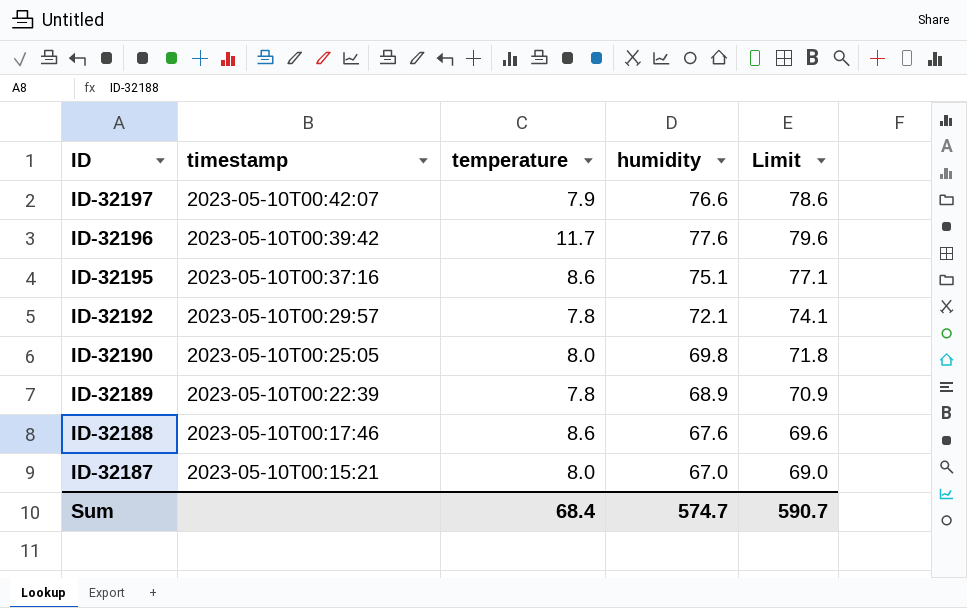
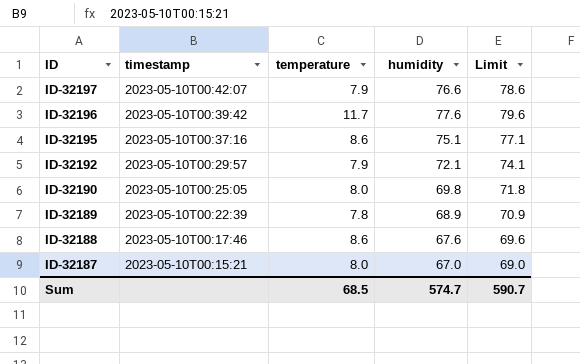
ID-32192 | temperature: 7.8 -> 7.9
Sum | temperature: 68.4 -> 68.5

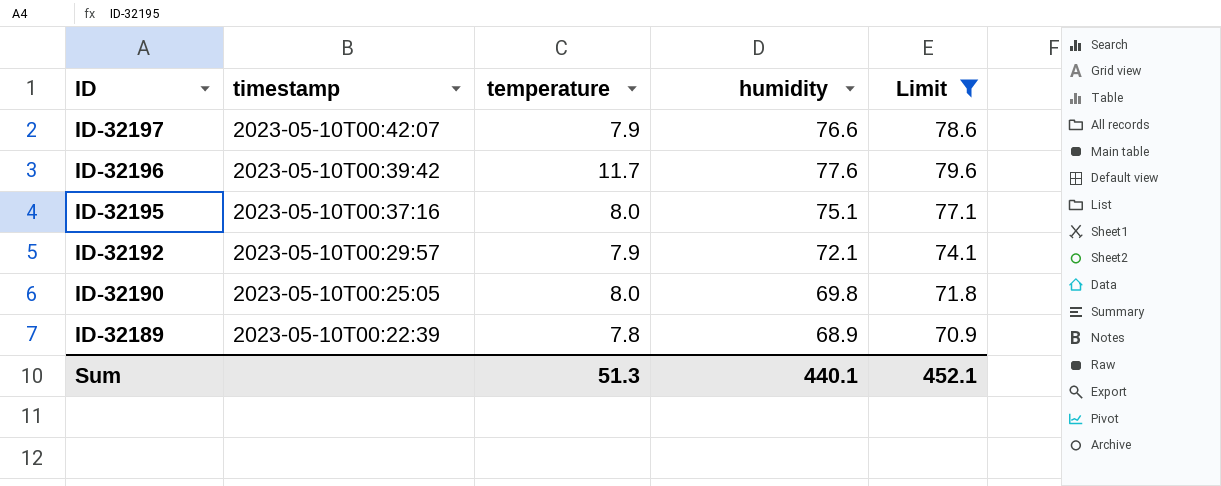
filter: none -> Limit >= 70.9
ID-32195 | temperature: 8.6 -> 8.0
Sum | temperature: 68.5 -> 51.3
Sum | humidity: 574.7 -> 440.1
Sum | Limit: 590.7 -> 452.1

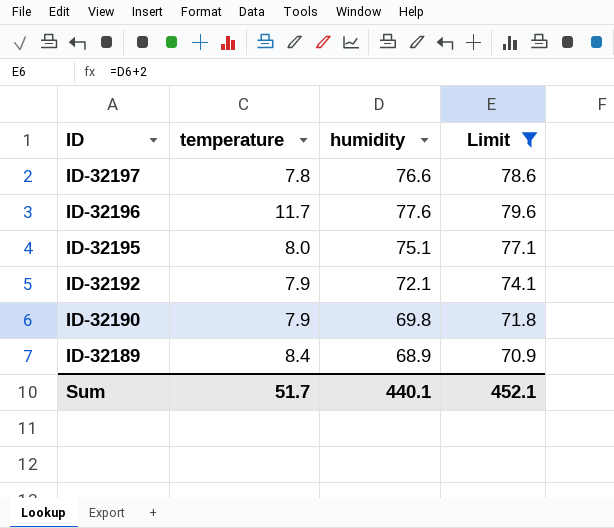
column timestamp | position: 2 -> none
ID-32197 | temperature: 7.9 -> 7.8
ID-32190 | temperature: 8.0 -> 7.9
ID-32189 | temperature: 7.8 -> 8.4
Sum | temperature: 51.3 -> 51.7

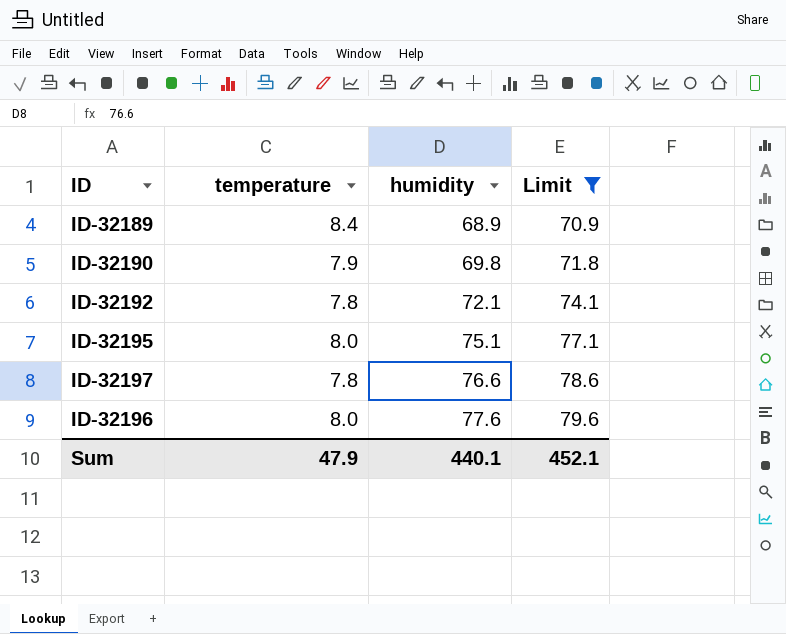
row order: ID descending -> humidity ascending
ID-32192 | temperature: 7.9 -> 7.8
ID-32196 | temperature: 11.7 -> 8.0
Sum | temperature: 51.7 -> 47.9

